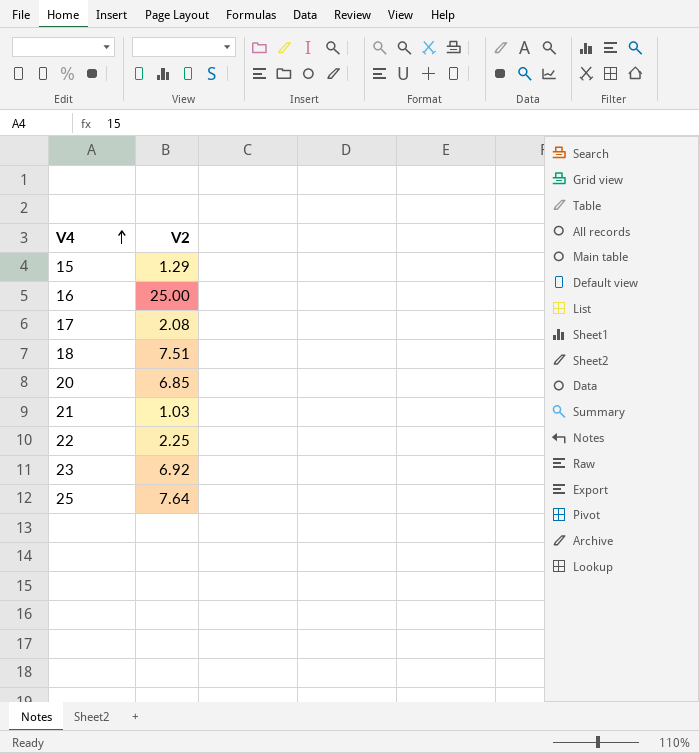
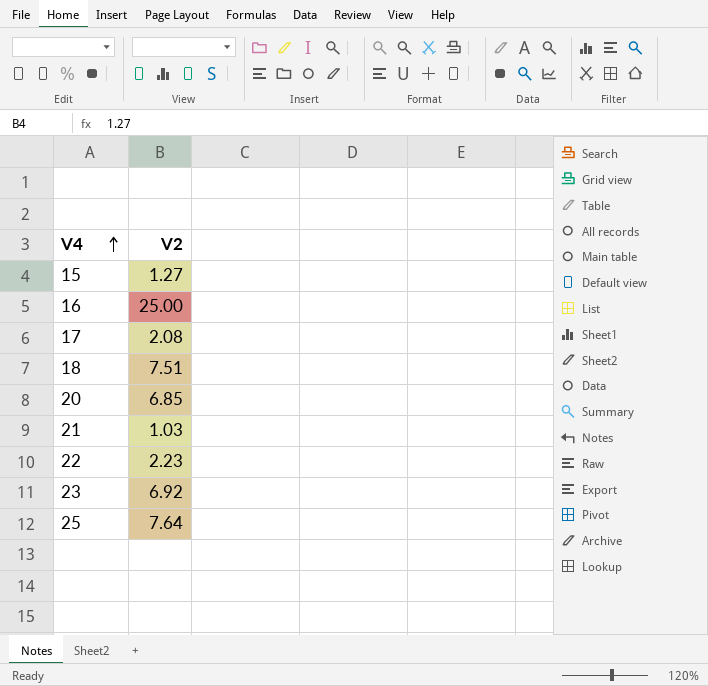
15 | V2: 1.29 -> 1.27
22 | V2: 2.25 -> 2.23

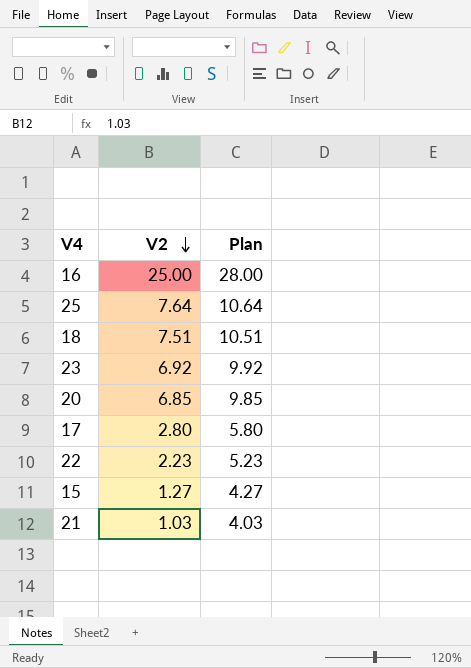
row order: V4 ascending -> V2 descending
column Plan | formula: none -> [V2] + 3
17 | V2: 2.08 -> 2.80

